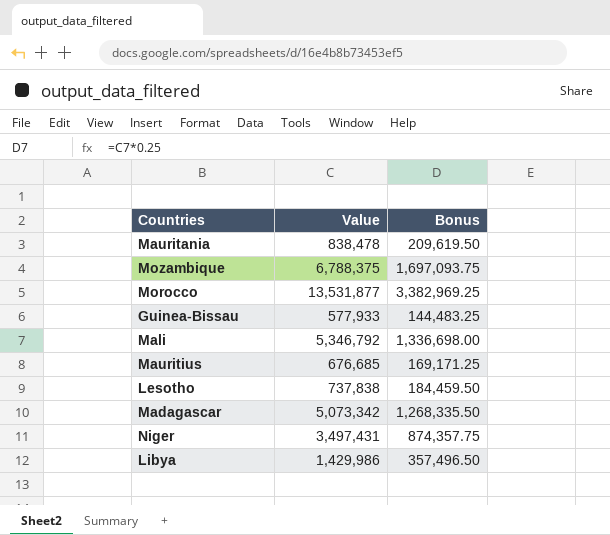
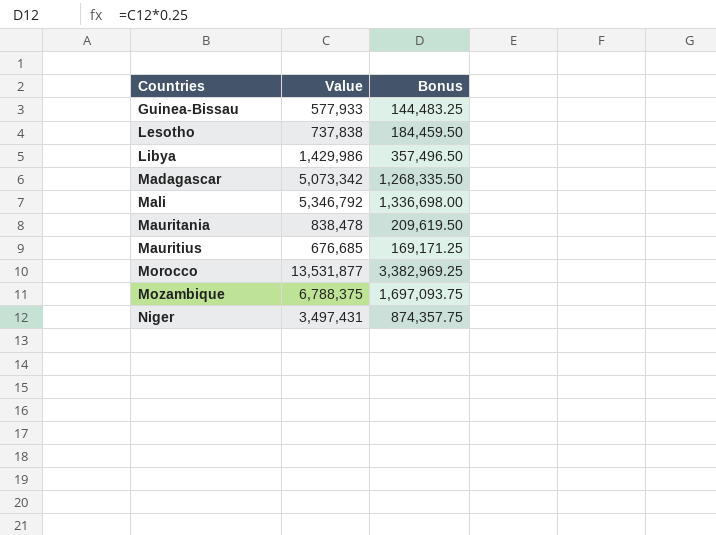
row order: none -> Countries ascending

